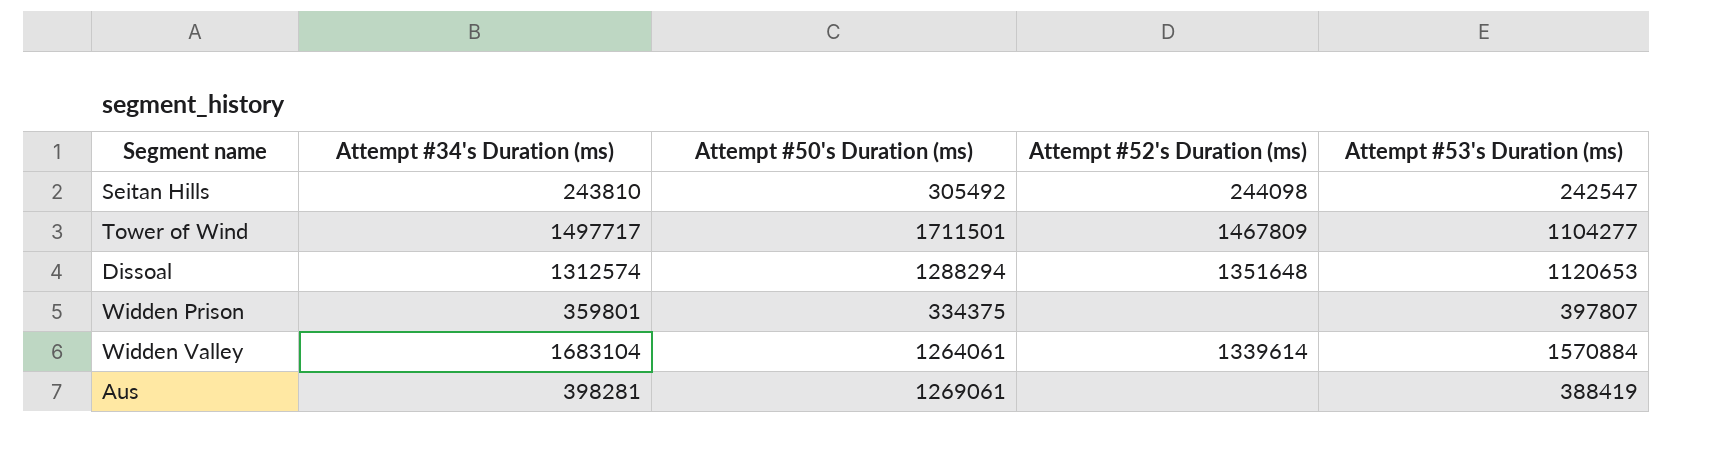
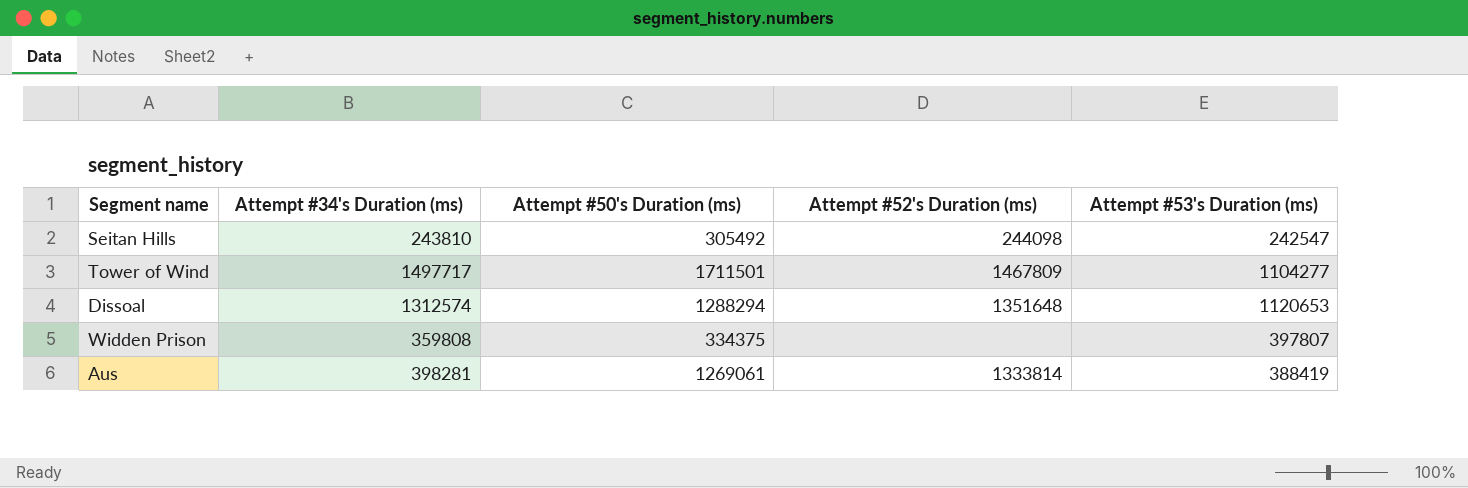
row Widden Valley: 1683104 | 1264061 | 1339614 | 1570884 -> none
Widden Prison | Attempt #34's Duration (ms): 359801 -> 359808
Aus | Attempt #52's Duration (ms): none -> 1333814

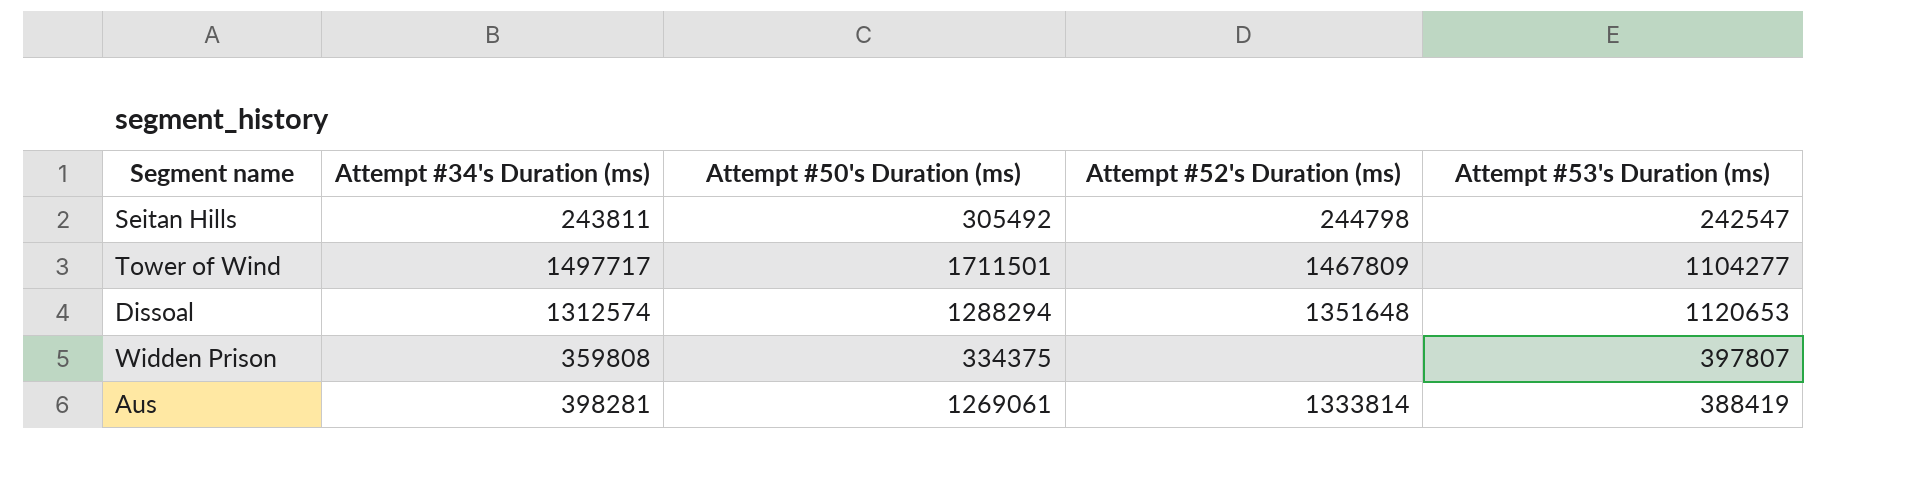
Seitan Hills | Attempt #34's Duration (ms): 243810 -> 243811
Seitan Hills | Attempt #52's Duration (ms): 244098 -> 244798

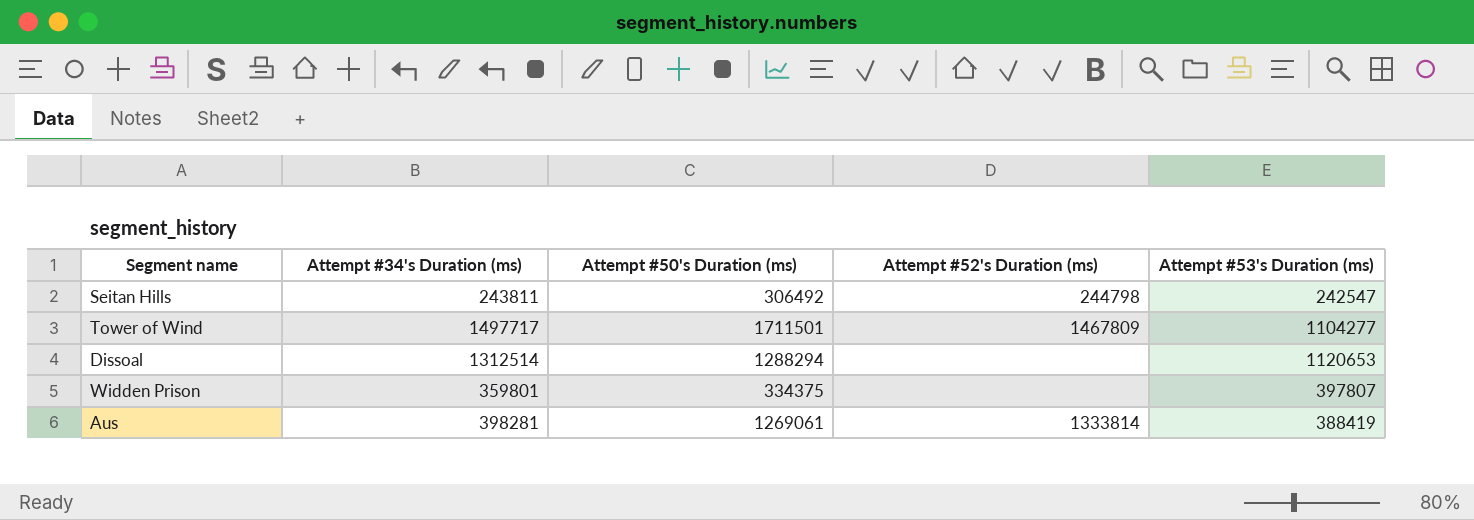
Seitan Hills | Attempt #50's Duration (ms): 305492 -> 306492
Dissoal | Attempt #34's Duration (ms): 1312574 -> 1312514
Dissoal | Attempt #52's Duration (ms): 1351648 -> none
Widden Prison | Attempt #34's Duration (ms): 359808 -> 359801

